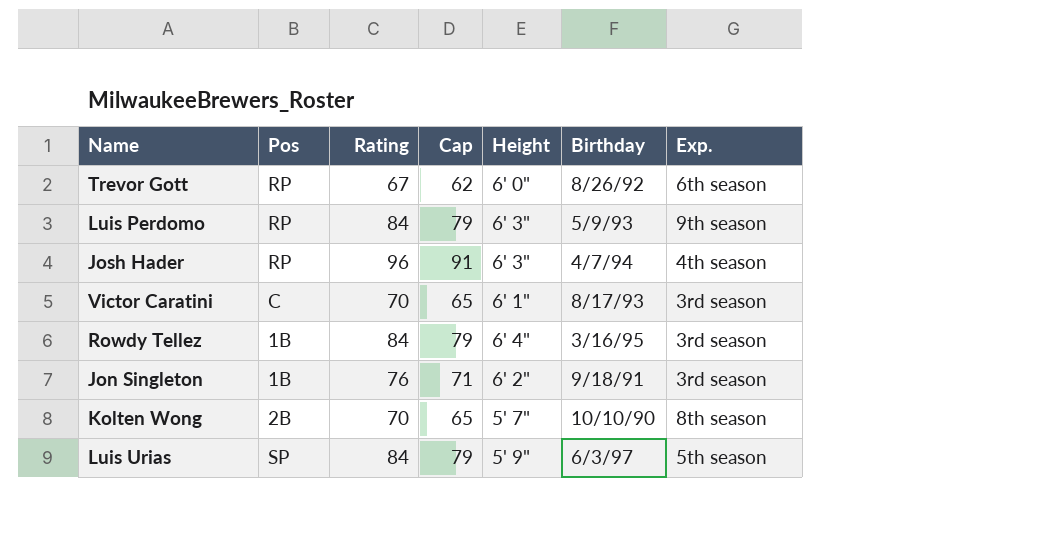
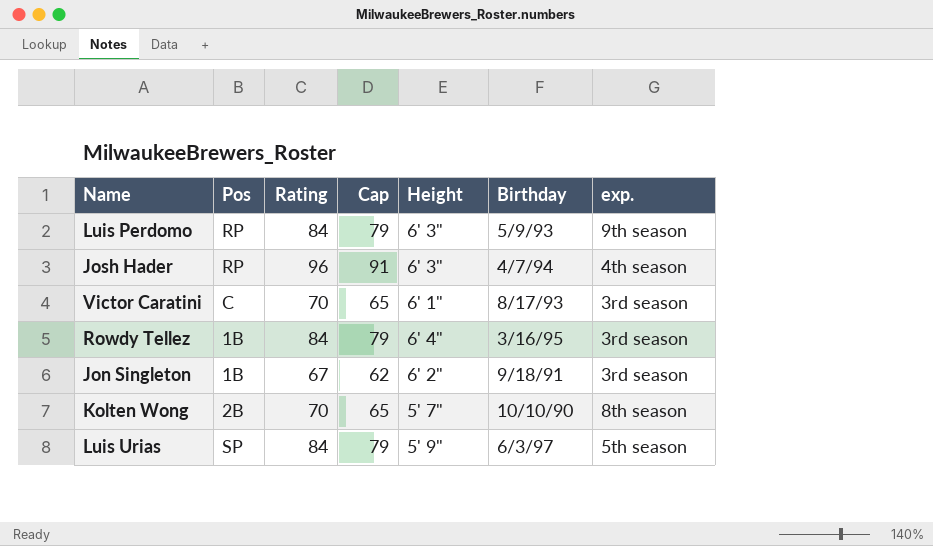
column name: Exp. -> exp.
row Trevor Gott: RP | 67 | 62 | 6' 0" | 8/26/92 | 6th season -> none
Jon Singleton | Rating: 76 -> 67
Jon Singleton | Cap: 71 -> 62

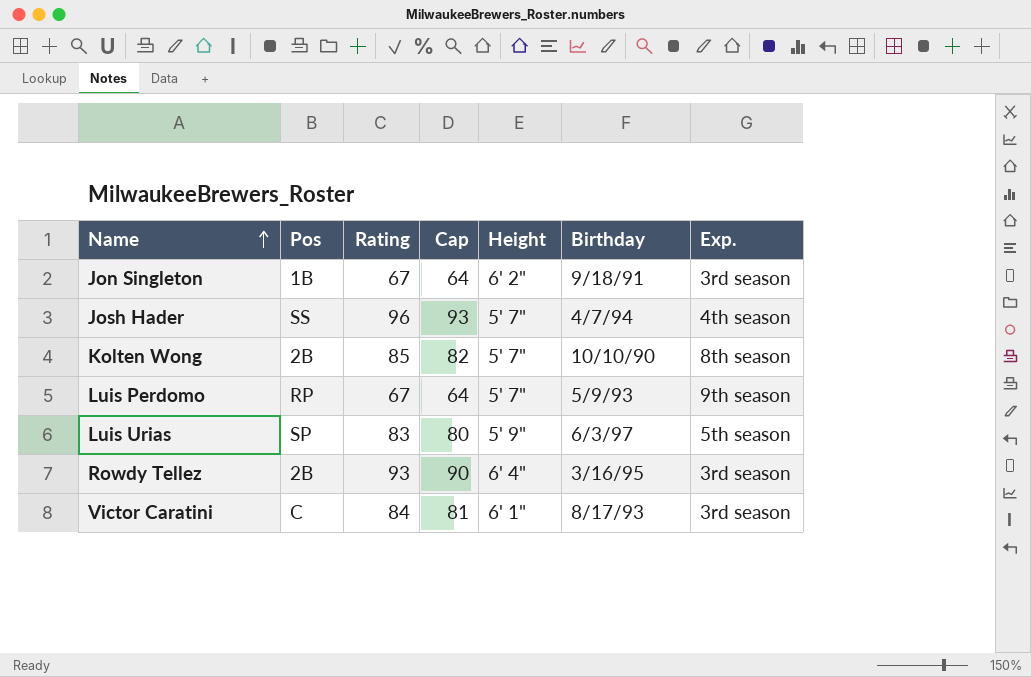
row order: none -> Name ascending
column Cap | formula: [Rating] - 5 -> [Rating] - 3
column name: exp. -> Exp.
Josh Hader | Pos: RP -> SS
Josh Hader | Height: 6' 3" -> 5' 7"
Kolten Wong | Rating: 70 -> 85
Luis Perdomo | Rating: 84 -> 67
Luis Perdomo | Height: 6' 3" -> 5' 7"
Luis Urias | Rating: 84 -> 83
Rowdy Tellez | Pos: 1B -> 2B
Rowdy Tellez | Rating: 84 -> 93
Victor Caratini | Rating: 70 -> 84

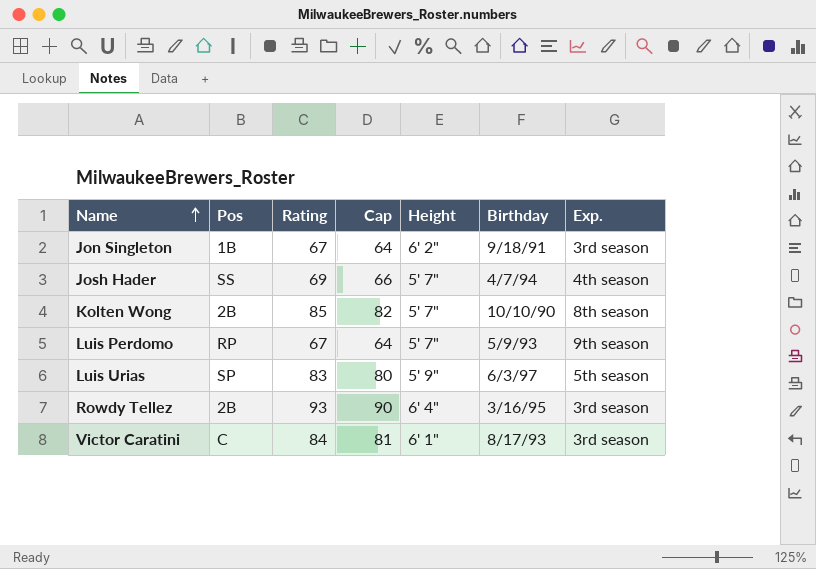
Josh Hader | Rating: 96 -> 69
Josh Hader | Cap: 93 -> 66

